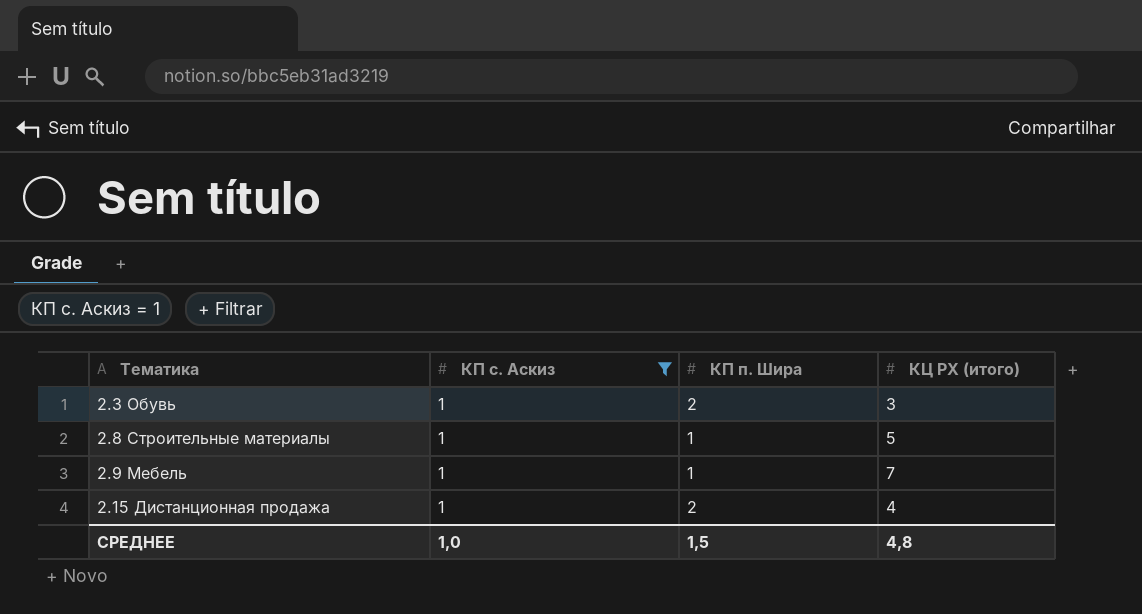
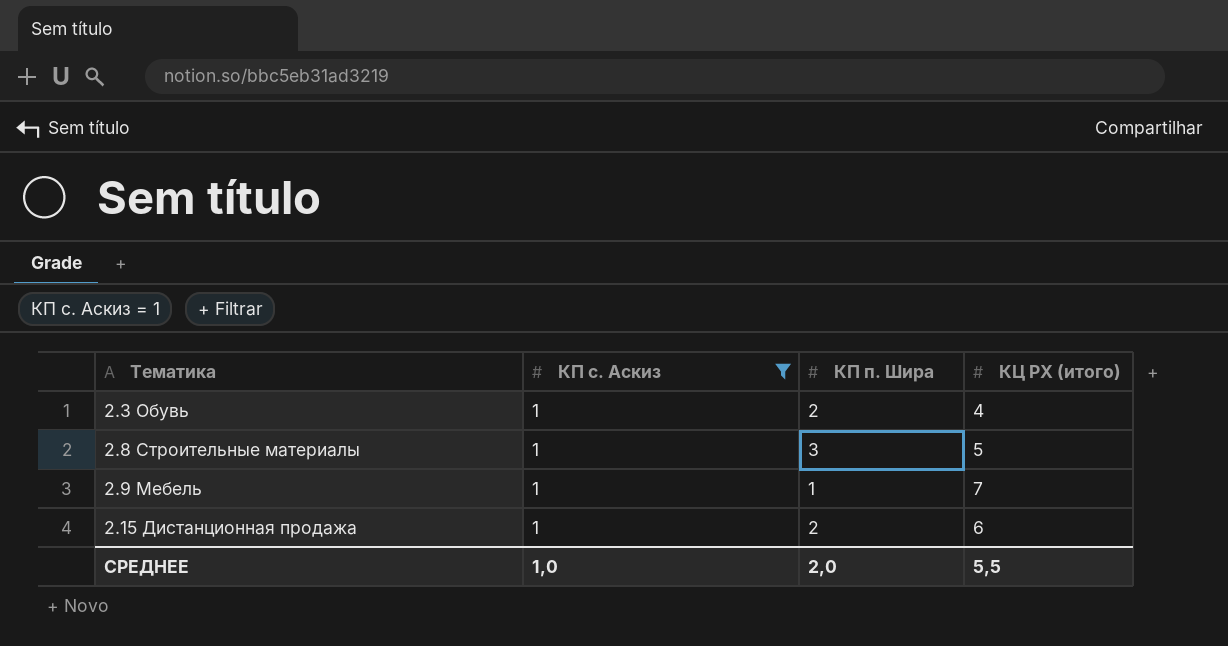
2.3 Обувь | КЦ РХ (итого): 3 -> 4
2.8 Строительные материалы | КП п. Шира: 1 -> 3
2.15 Дистанционная продажа | КЦ РХ (итого): 4 -> 6
СРЕДНЕЕ | КП п. Шира: 1,5 -> 2,0
СРЕДНЕЕ | КЦ РХ (итого): 4,8 -> 5,5

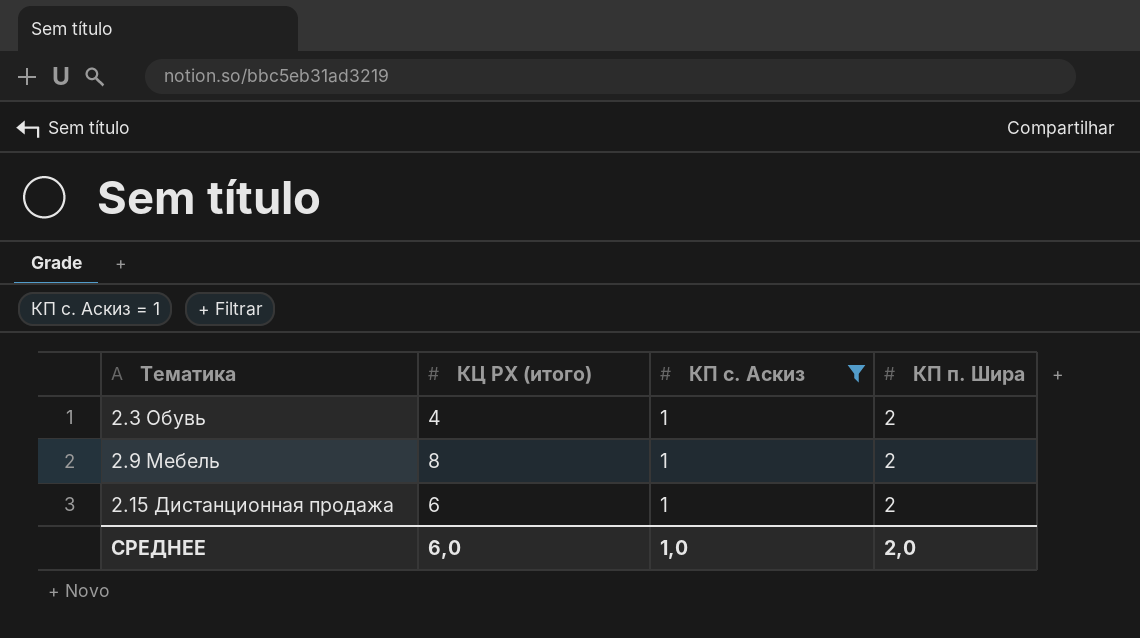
column КЦ РХ (итого) | position: 4 -> 2
row 2.8 Строительные материалы: 1 | 3 | 5 -> none
2.9 Мебель | КЦ РХ (итого): 7 -> 8
2.9 Мебель | КП п. Шира: 1 -> 2
СРЕДНЕЕ | КЦ РХ (итого): 5,5 -> 6,0

